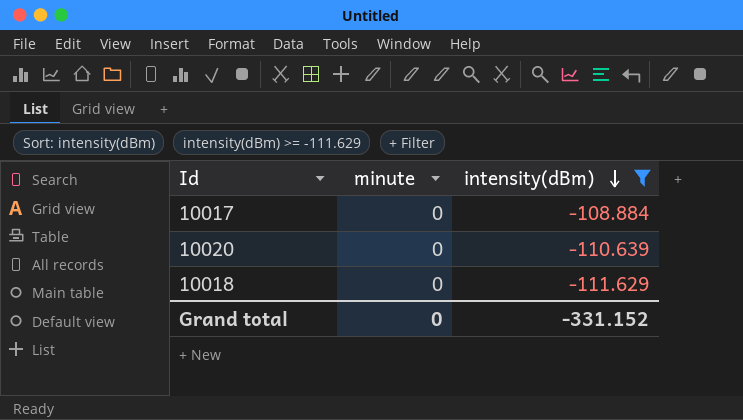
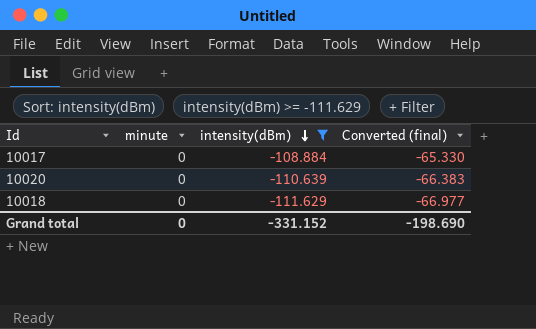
column Converted (final) | formula: none -> [intensity(dBm)] * 0.6

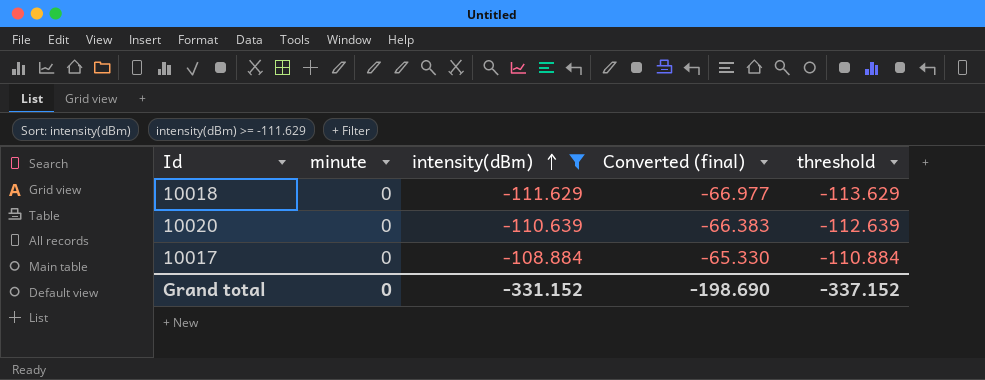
row order: intensity(dBm) descending -> intensity(dBm) ascending
column threshold | formula: none -> [intensity(dBm)] - 2

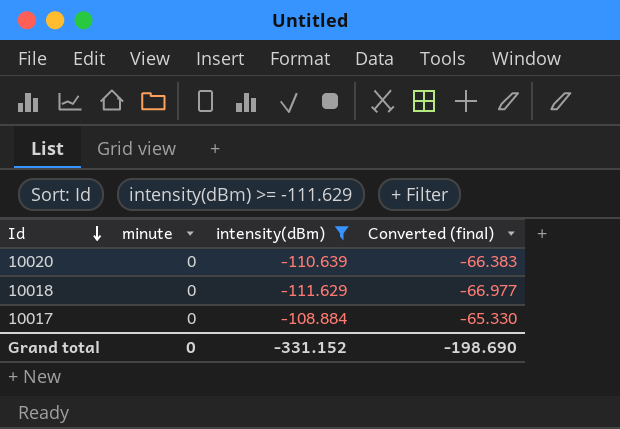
row order: intensity(dBm) ascending -> Id descending
column threshold | formula: [intensity(dBm)] - 2 -> none

